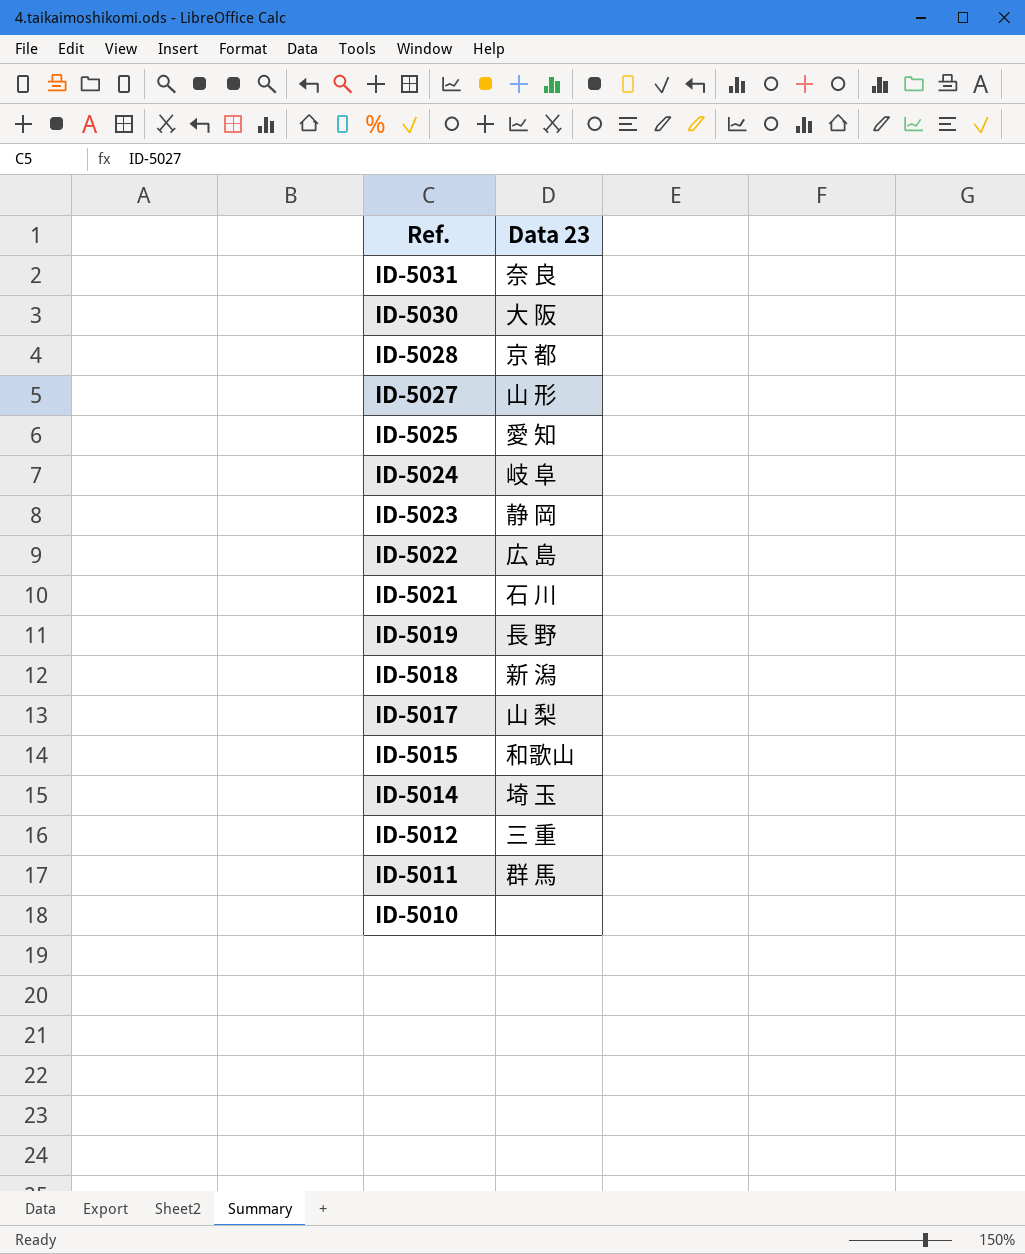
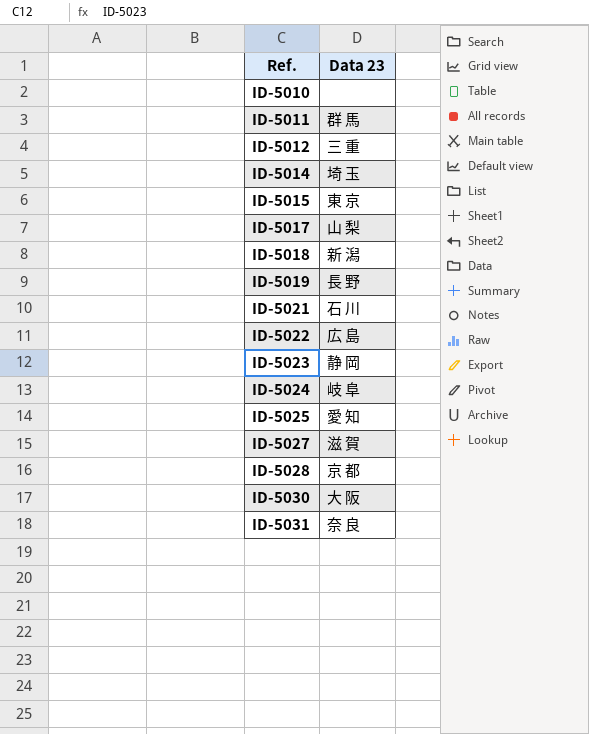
row order: Ref. descending -> Ref. ascending
ID-5015 | Data 23: 和歌山 -> 東 京
ID-5027 | Data 23: 山 形 -> 滋 賀

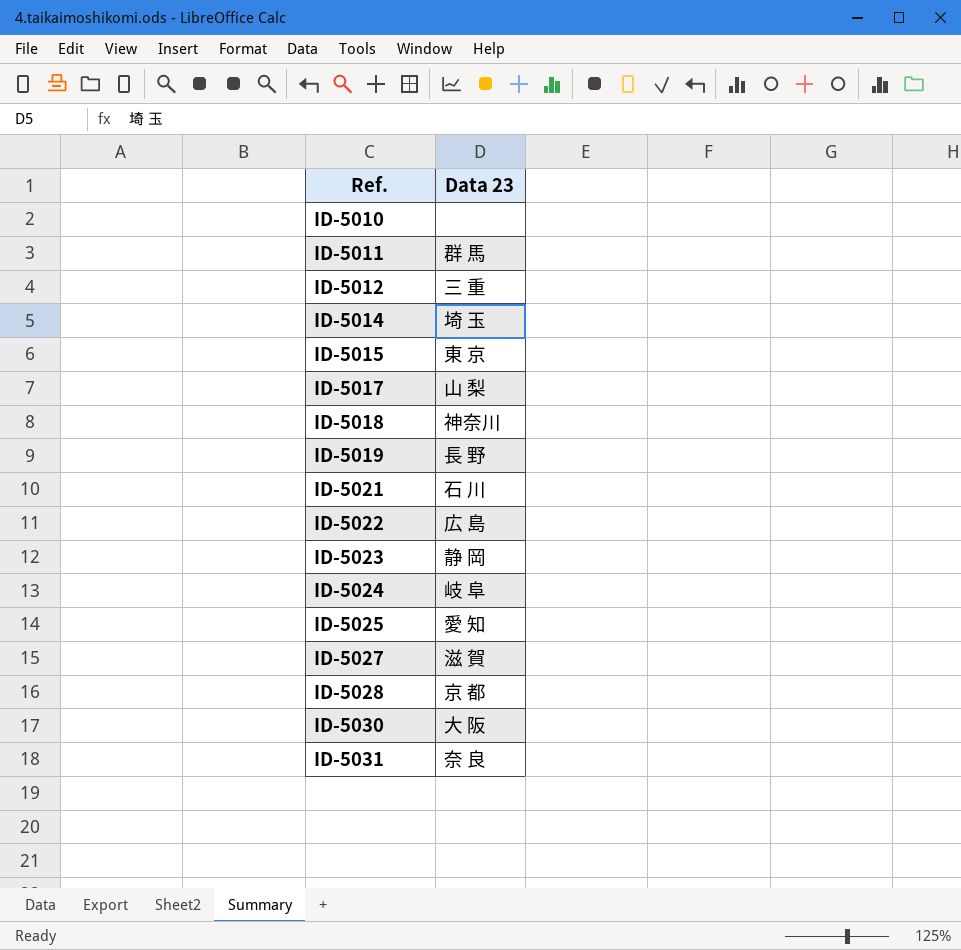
ID-5018 | Data 23: 新 潟 -> 神奈川

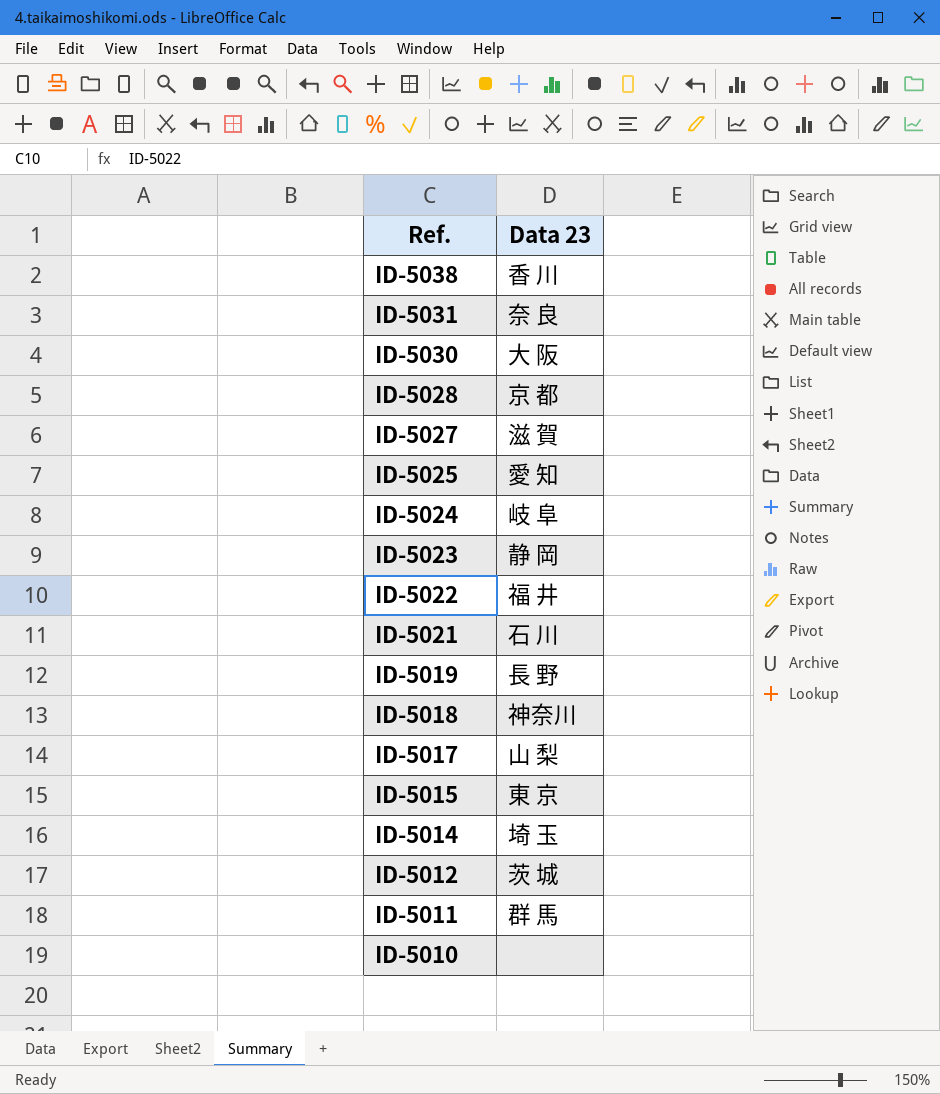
row order: Ref. ascending -> Ref. descending
row ID-5038: none -> 香 川
ID-5022 | Data 23: 広 島 -> 福 井
ID-5012 | Data 23: 三 重 -> 茨 城

